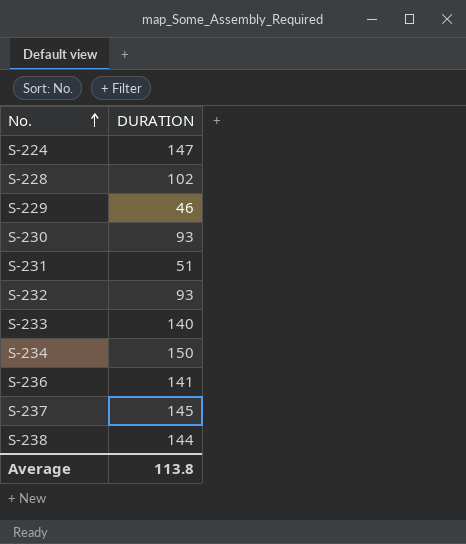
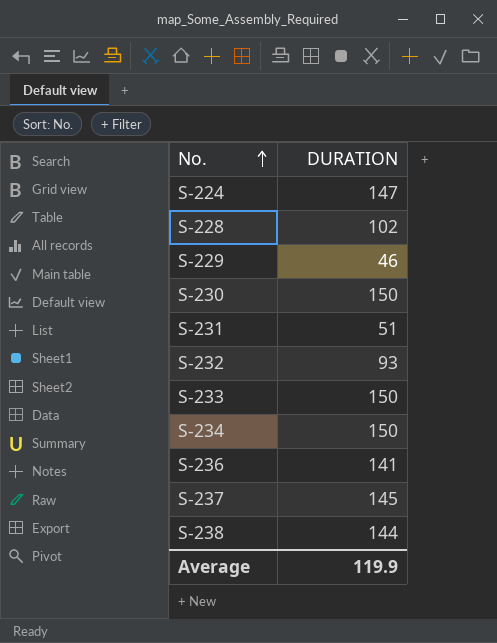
S-230 | DURATION: 93 -> 150
S-233 | DURATION: 140 -> 150
Average | DURATION: 113.8 -> 119.9

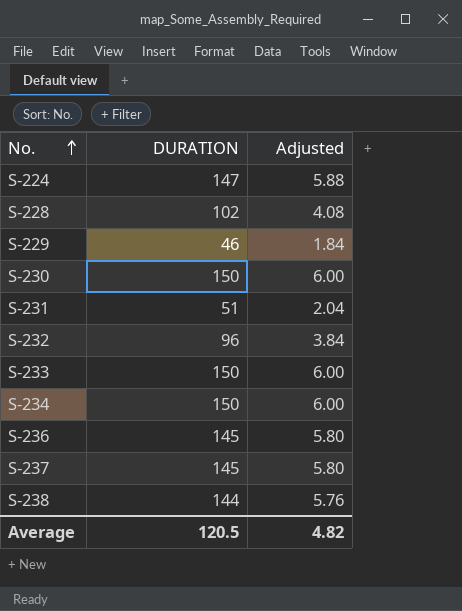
column Adjusted | formula: none -> [DURATION] * 0.04
S-232 | DURATION: 93 -> 96
S-236 | DURATION: 141 -> 145
Average | DURATION: 119.9 -> 120.5

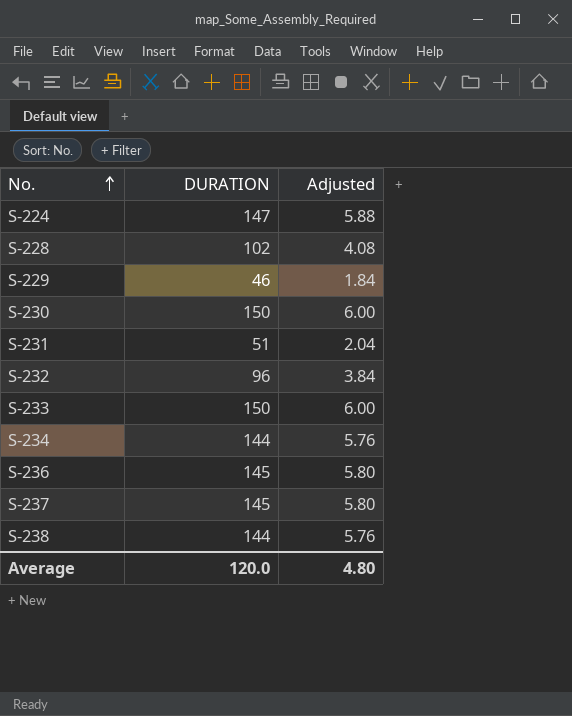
S-234 | DURATION: 150 -> 144
S-234 | Adjusted: 6.00 -> 5.76
Average | DURATION: 120.5 -> 120.0
Average | Adjusted: 4.82 -> 4.80

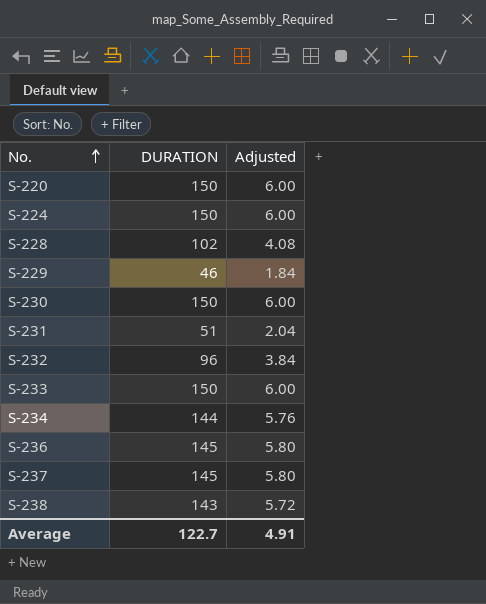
row S-220: none -> 150 | 6.00
S-224 | DURATION: 147 -> 150
S-224 | Adjusted: 5.88 -> 6.00
S-238 | DURATION: 144 -> 143
S-238 | Adjusted: 5.76 -> 5.72
Average | DURATION: 120.0 -> 122.7
Average | Adjusted: 4.80 -> 4.91

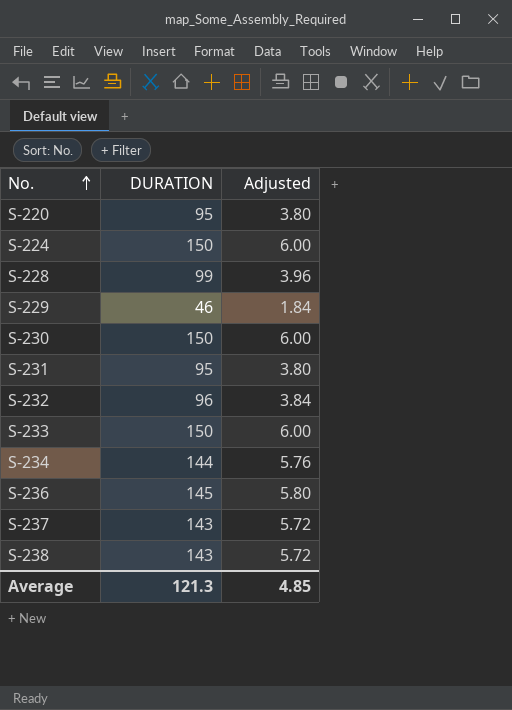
S-220 | DURATION: 150 -> 95
S-220 | Adjusted: 6.00 -> 3.80
S-228 | DURATION: 102 -> 99
S-228 | Adjusted: 4.08 -> 3.96
S-231 | DURATION: 51 -> 95
S-231 | Adjusted: 2.04 -> 3.80
S-237 | DURATION: 145 -> 143
S-237 | Adjusted: 5.80 -> 5.72
Average | DURATION: 122.7 -> 121.3
Average | Adjusted: 4.91 -> 4.85

